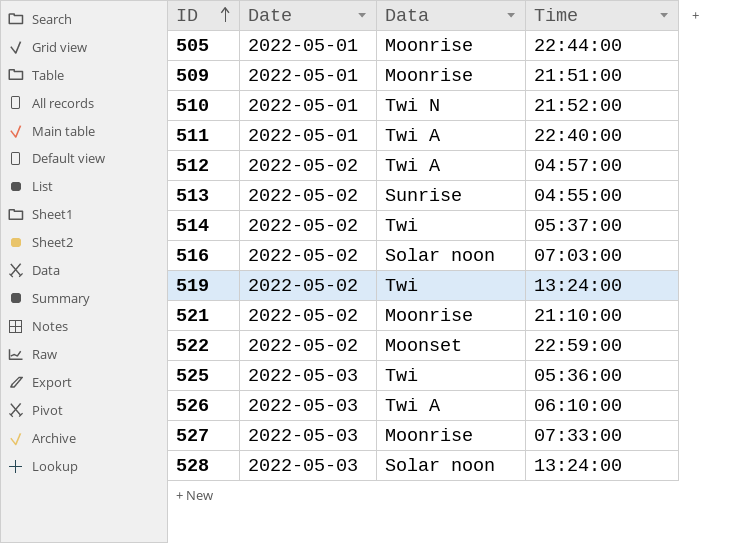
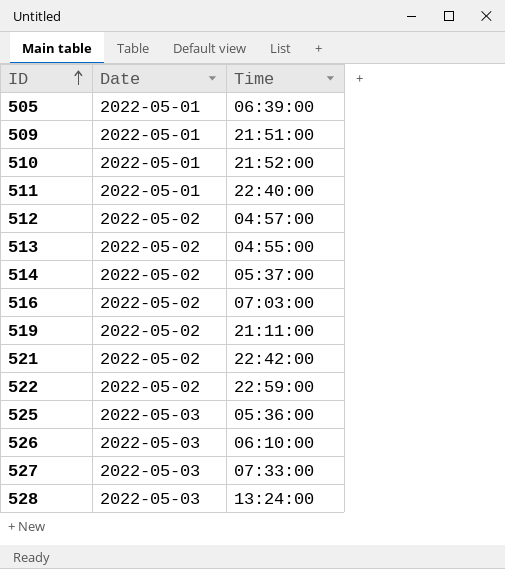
column Data | position: 3 -> none
505 | Time: 22:44:00 -> 06:39:00
519 | Time: 13:24:00 -> 21:11:00
521 | Time: 21:10:00 -> 22:42:00

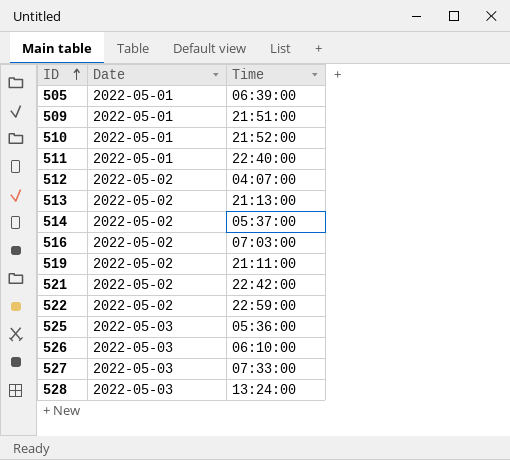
512 | Time: 04:57:00 -> 04:07:00
513 | Time: 04:55:00 -> 21:13:00

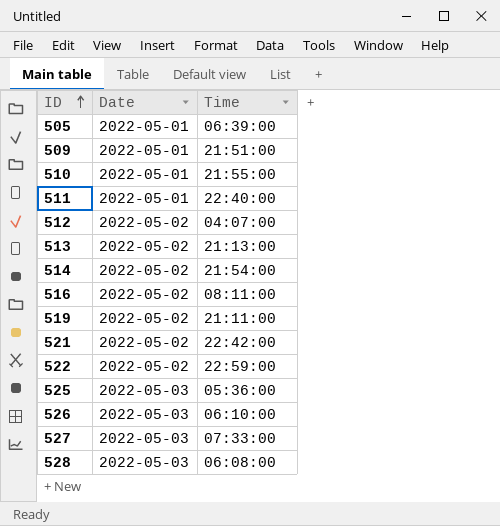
510 | Time: 21:52:00 -> 21:55:00
514 | Time: 05:37:00 -> 21:54:00
516 | Time: 07:03:00 -> 08:11:00
528 | Time: 13:24:00 -> 06:08:00

